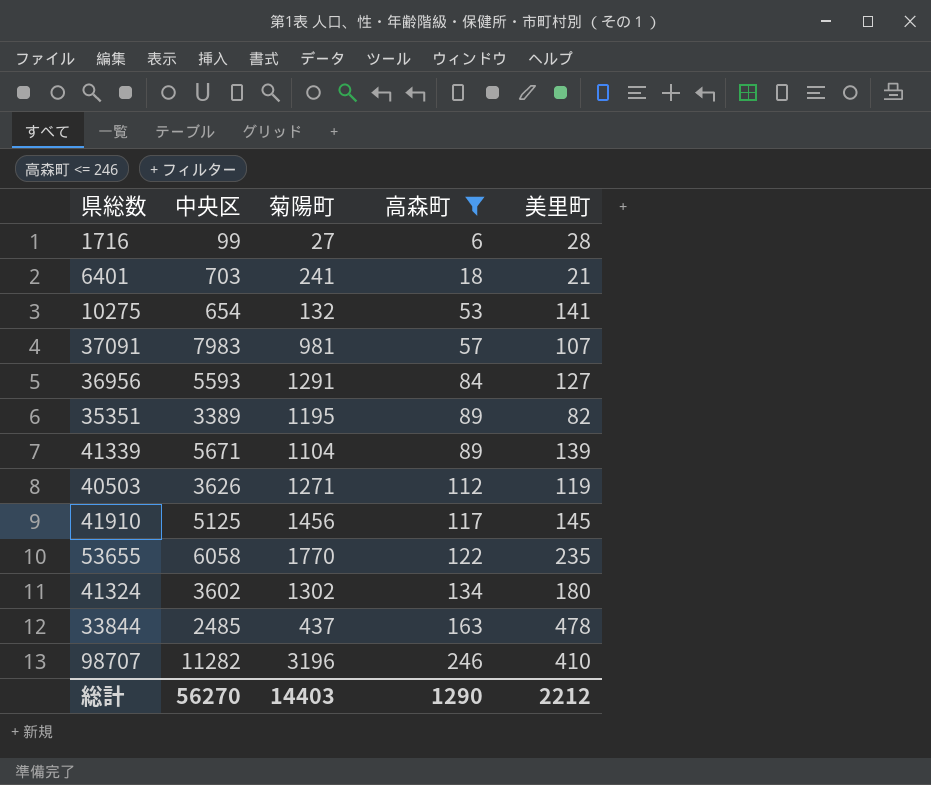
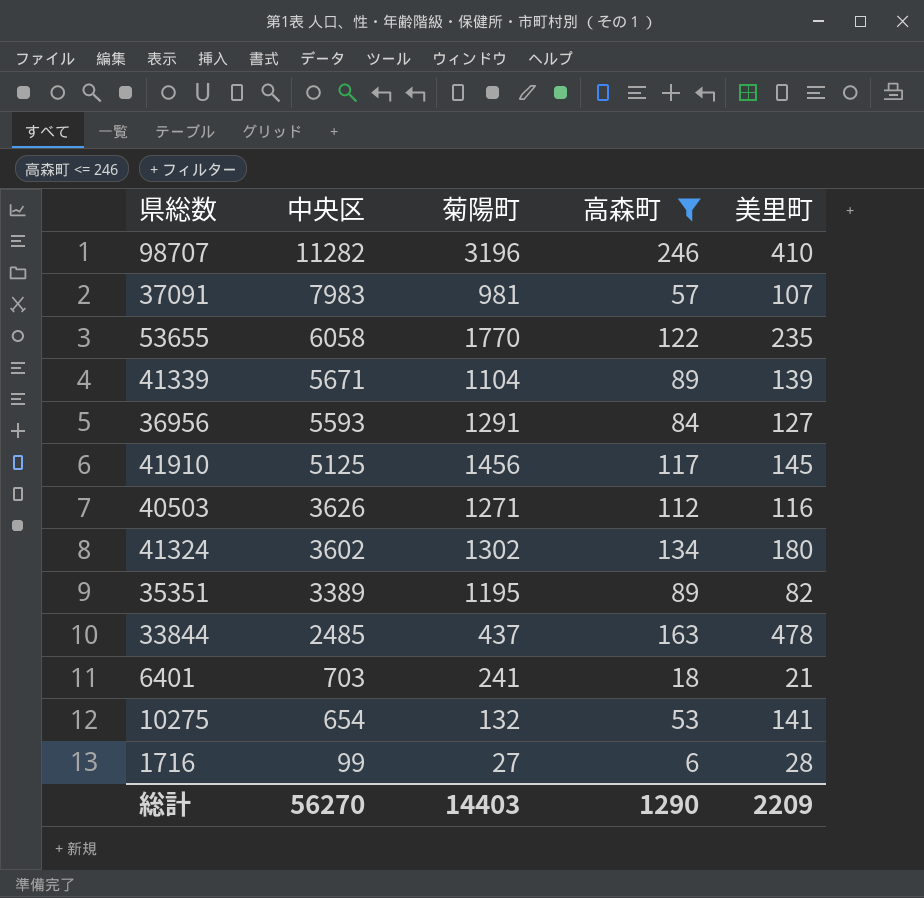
row order: 高森町 ascending -> 中央区 descending
40503 | 美里町: 119 -> 116
総計 | 美里町: 2212 -> 2209

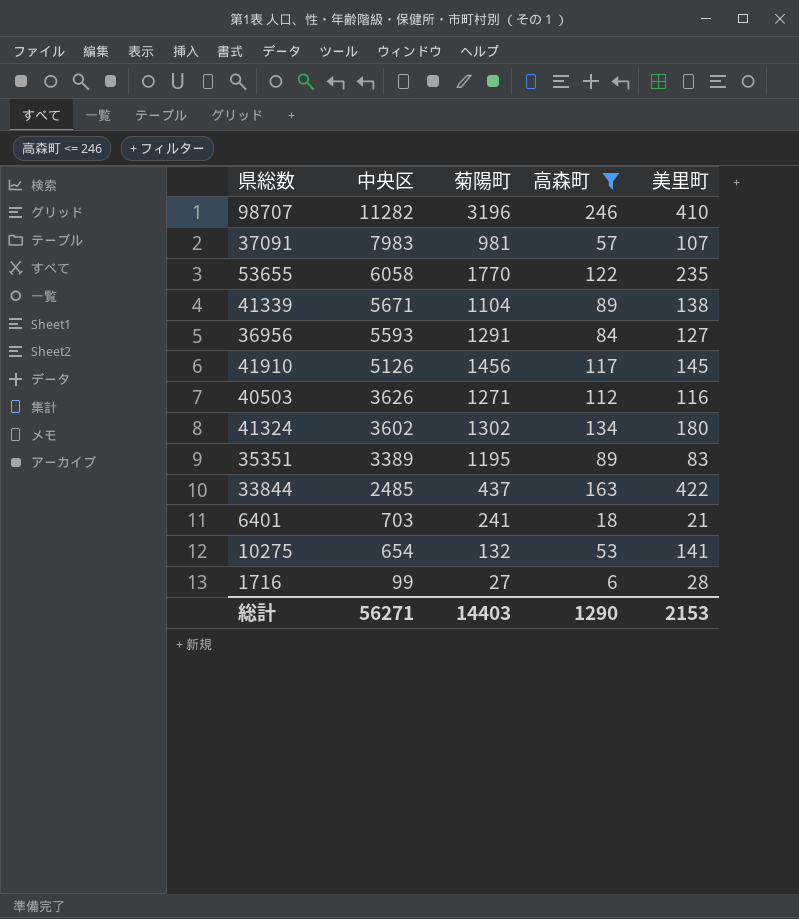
41339 | 美里町: 139 -> 138
41910 | 中央区: 5125 -> 5126
35351 | 美里町: 82 -> 83
33844 | 美里町: 478 -> 422
総計 | 中央区: 56270 -> 56271
総計 | 美里町: 2209 -> 2153

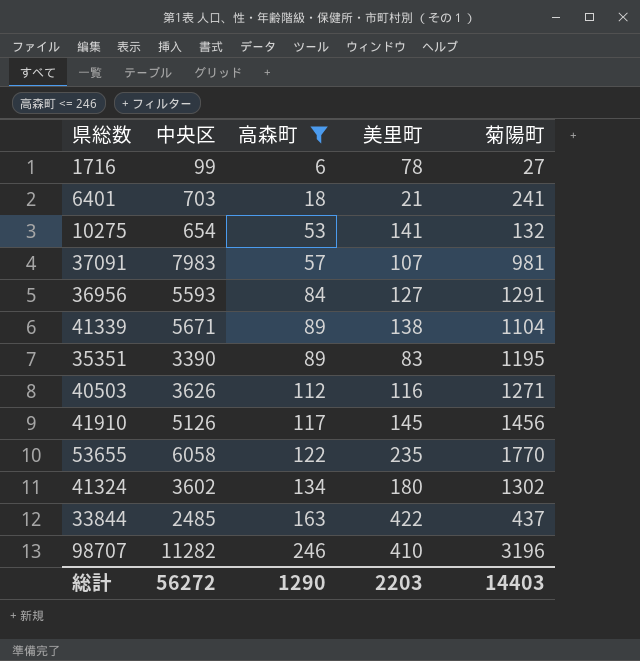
row order: 中央区 descending -> 高森町 ascending
column 菊陽町 | position: 3 -> 5
1716 | 美里町: 28 -> 78
35351 | 中央区: 3389 -> 3390
総計 | 中央区: 56271 -> 56272
総計 | 美里町: 2153 -> 2203

